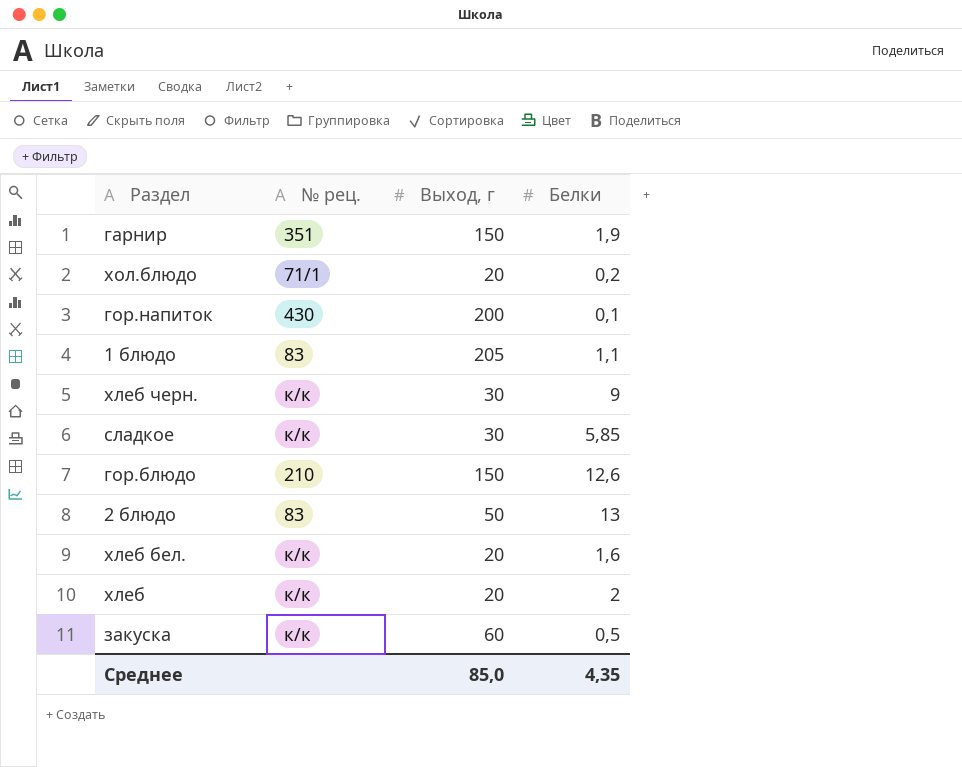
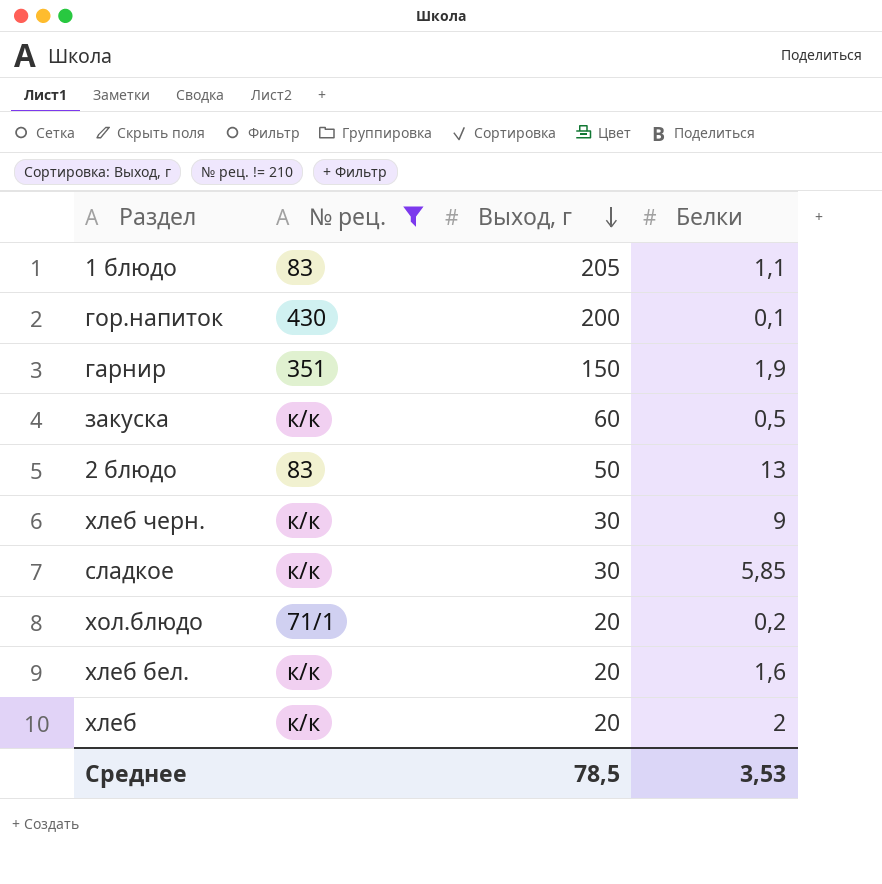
filter: none -> № рец. != 210
row order: none -> Выход, г descending
Среднее | Выход, г: 85,0 -> 78,5
Среднее | Белки: 4,35 -> 3,53

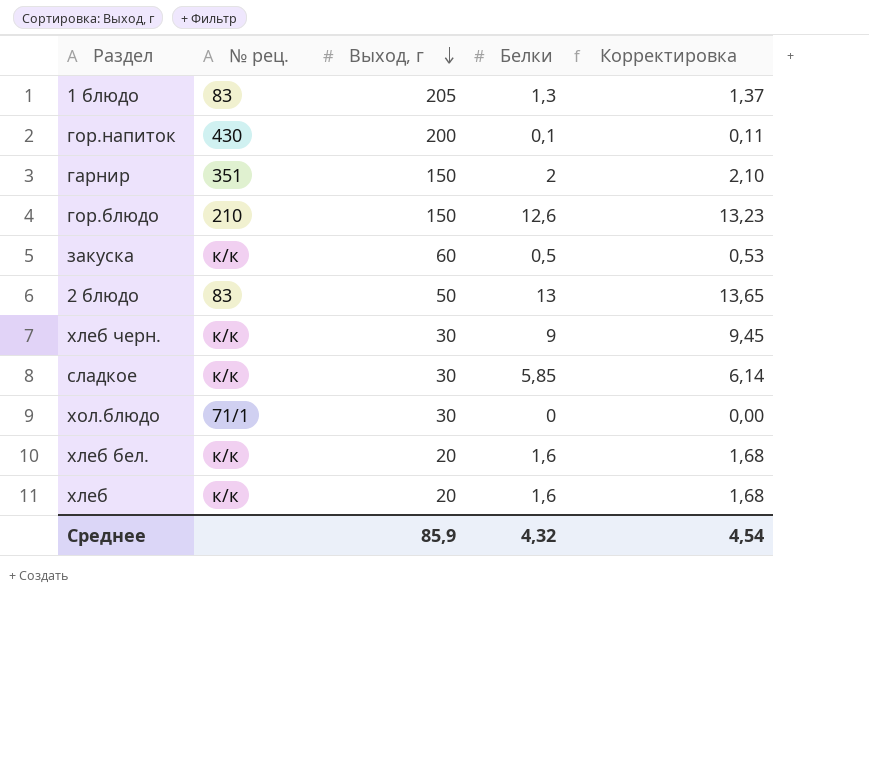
filter: № рец. != 210 -> none
column Корректировка | formula: none -> [Белки] * 1,05
1 блюдо | Белки: 1,1 -> 1,3
гарнир | Белки: 1,9 -> 2
хол.блюдо | Выход, г: 20 -> 30
хол.блюдо | Белки: 0,2 -> 0
хлеб | Белки: 2 -> 1,6
Среднее | Выход, г: 78,5 -> 85,9
Среднее | Белки: 3,53 -> 4,32

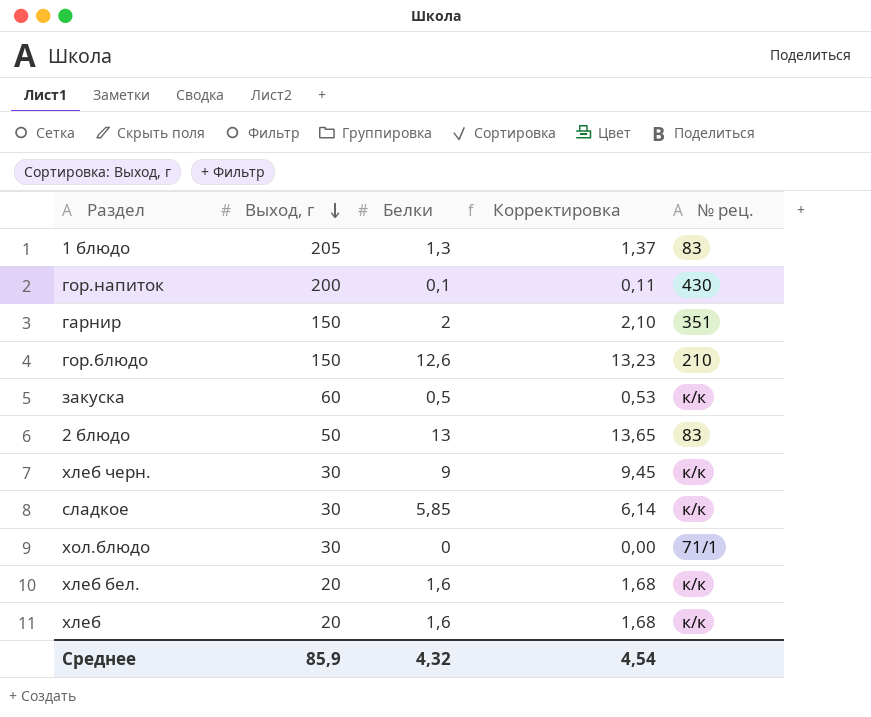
column № рец. | position: 2 -> 5

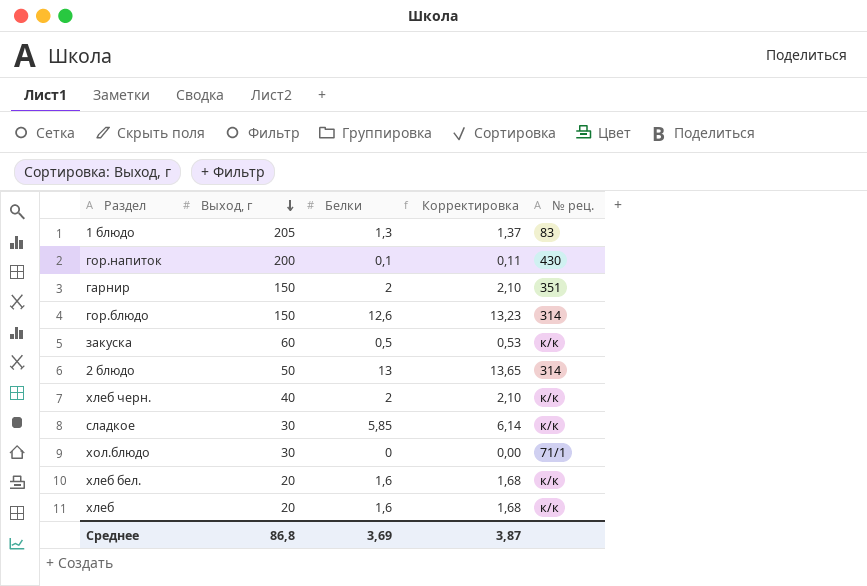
гор.блюдо | № рец.: 210 -> 314
2 блюдо | № рец.: 83 -> 314
хлеб черн. | Выход, г: 30 -> 40
хлеб черн. | Белки: 9 -> 2
хлеб черн. | Корректировка: 9,45 -> 2,10
Среднее | Выход, г: 85,9 -> 86,8
Среднее | Белки: 4,32 -> 3,69
Среднее | Корректировка: 4,54 -> 3,87

